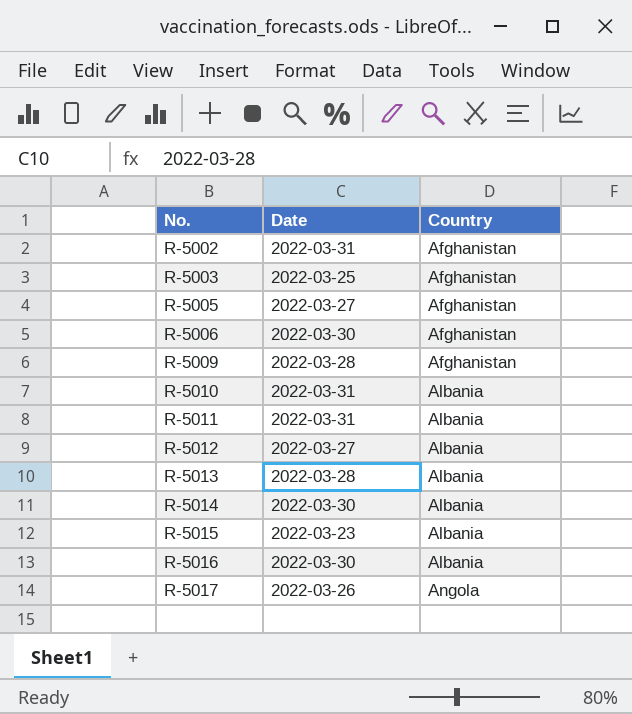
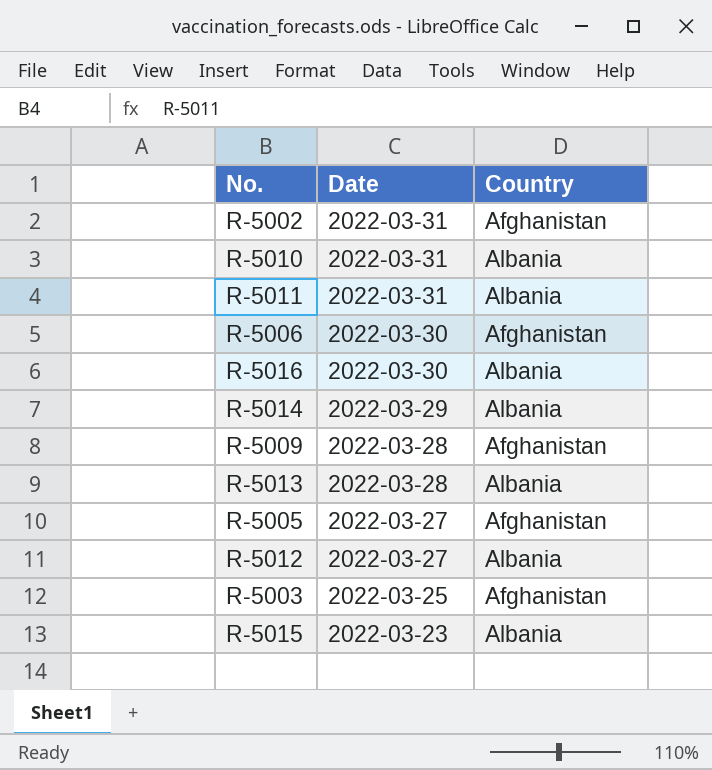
row order: No. ascending -> Date descending
row R-5017: 2022-03-26 | Angola -> none
R-5014 | Date: 2022-03-30 -> 2022-03-29

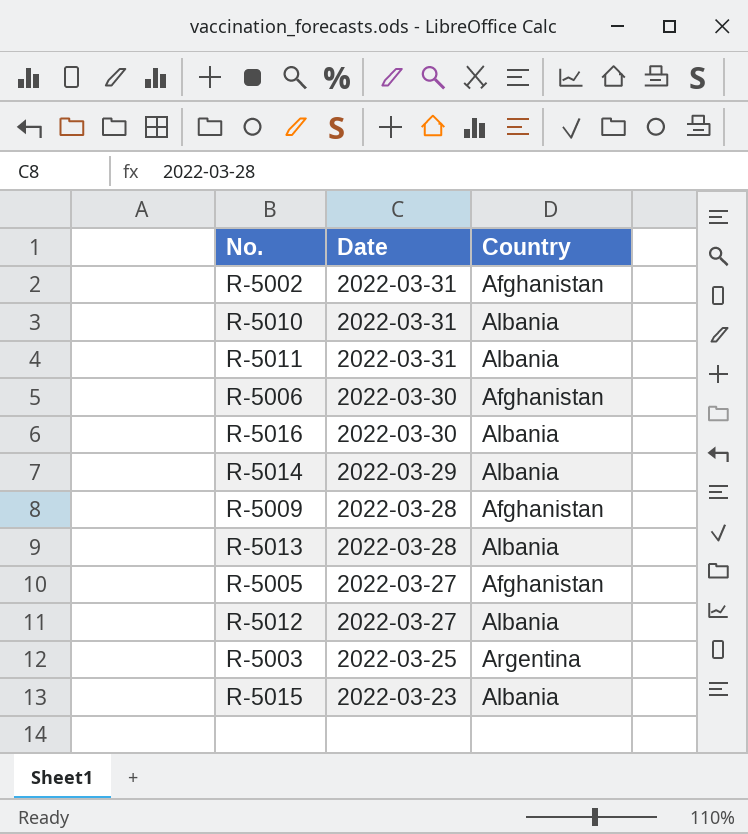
R-5003 | Country: Afghanistan -> Argentina

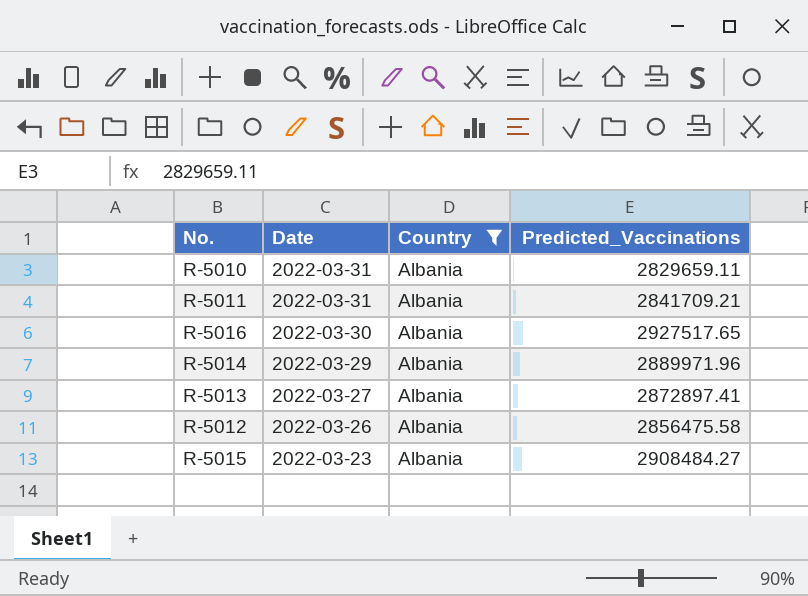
filter: none -> Country = Albania
column Predicted_Vaccinations | position: none -> 4
R-5013 | Date: 2022-03-28 -> 2022-03-27
R-5012 | Date: 2022-03-27 -> 2022-03-26

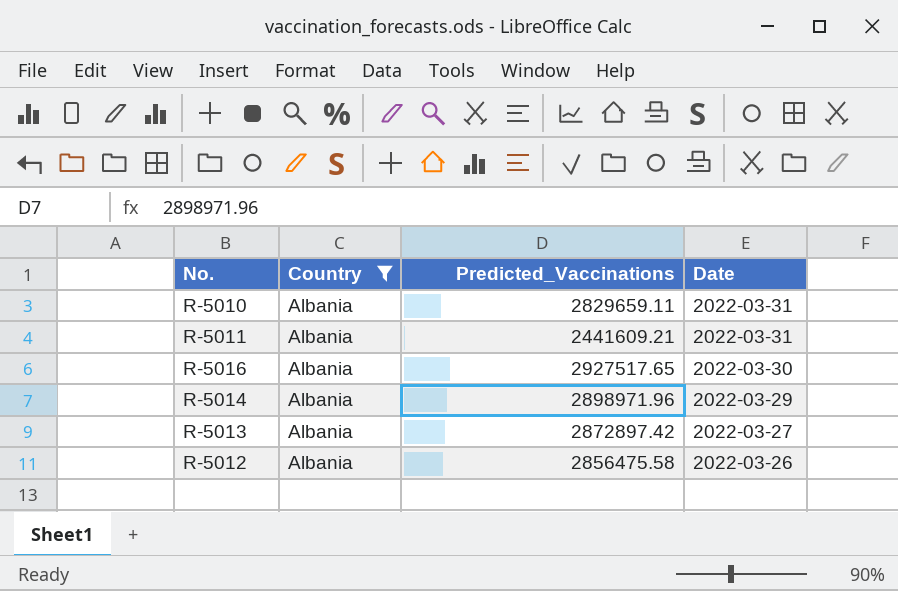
column Date | position: 2 -> 4
row R-5015: 2022-03-23 | Albania | 2908484.27 -> none
R-5011 | Predicted_Vaccinations: 2841709.21 -> 2441609.21
R-5014 | Predicted_Vaccinations: 2889971.96 -> 2898971.96
R-5013 | Predicted_Vaccinations: 2872897.41 -> 2872897.42

